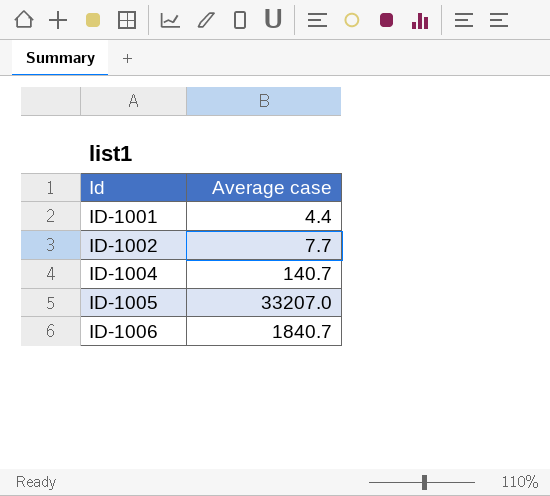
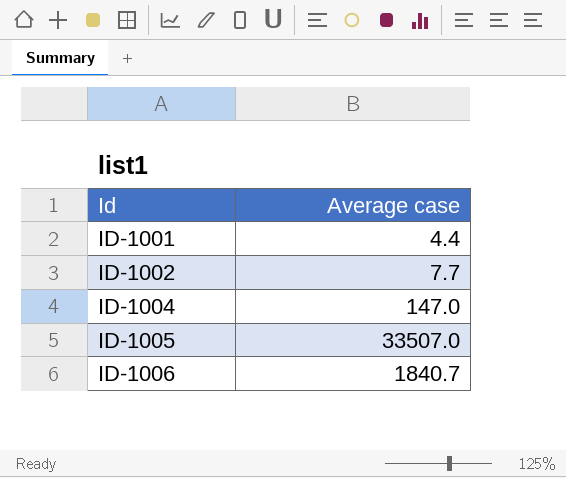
ID-1004 | Average case: 140.7 -> 147.0
ID-1005 | Average case: 33207.0 -> 33507.0

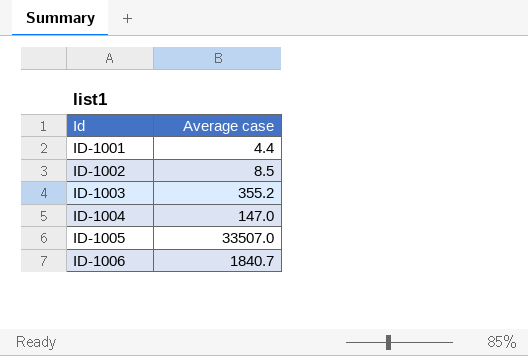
ID-1002 | Average case: 7.7 -> 8.5
row ID-1003: none -> 355.2

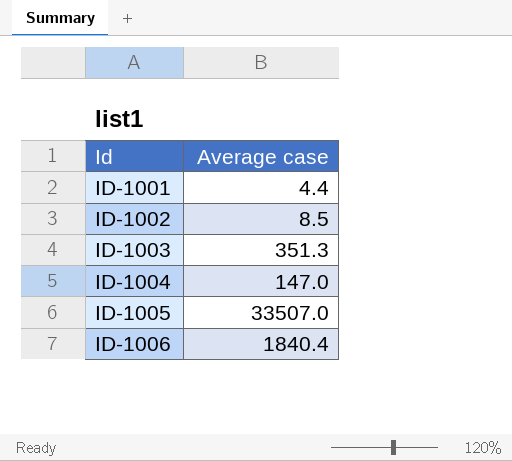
ID-1003 | Average case: 355.2 -> 351.3
ID-1006 | Average case: 1840.7 -> 1840.4

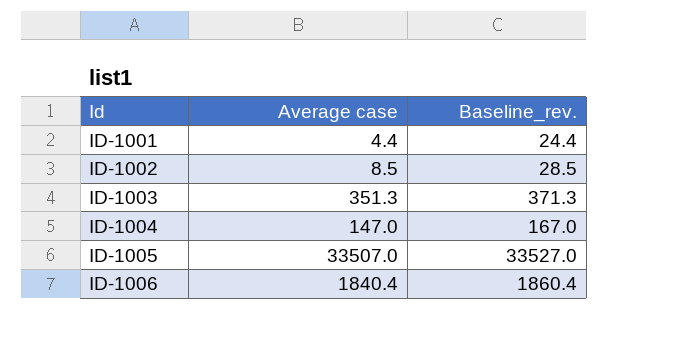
column Baseline_rev. | formula: none -> [Average case] + 20

